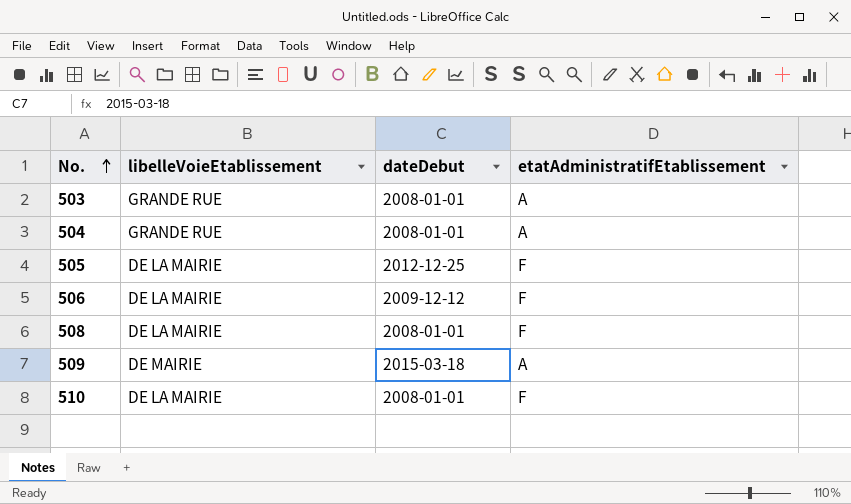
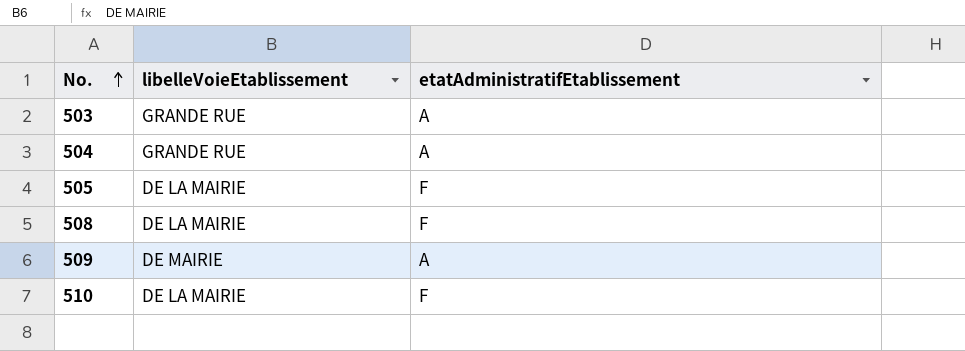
column dateDebut | position: 3 -> none
row 506: DE LA MAIRIE | 2009-12-12 | F -> none

